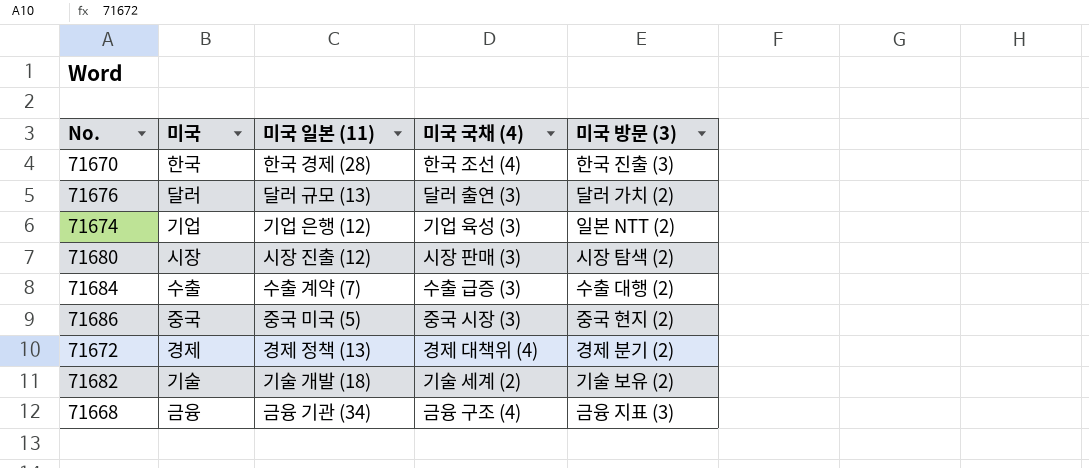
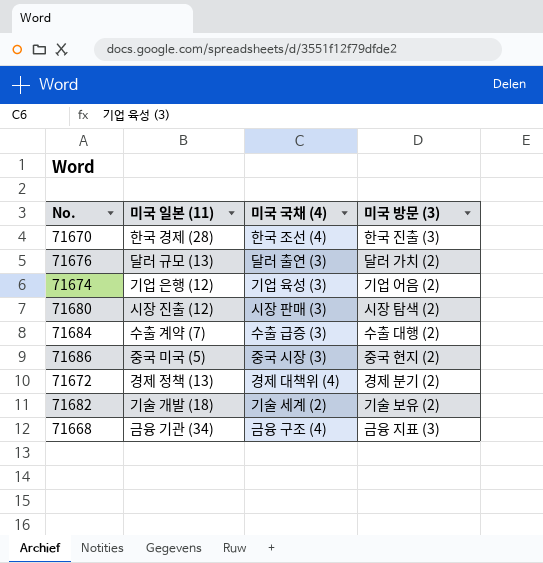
column 미국 | position: 2 -> none
71674 | 미국 방문 (3): 일본 NTT (2) -> 기업 어음 (2)

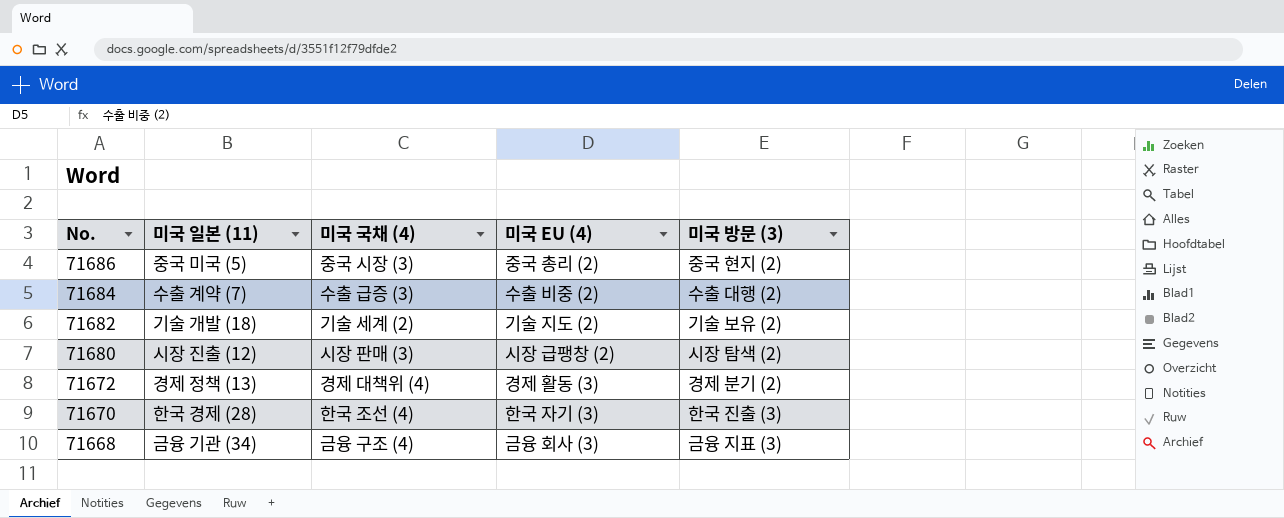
row order: none -> No. descending
column 미국 EU (4) | position: none -> 4
row 71676: 달러 규모 (13) | 달러 출연 (3) | 달러 가치 (2) -> none
row 71674: 기업 은행 (12) | 기업 육성 (3) | 기업 어음 (2) -> none

